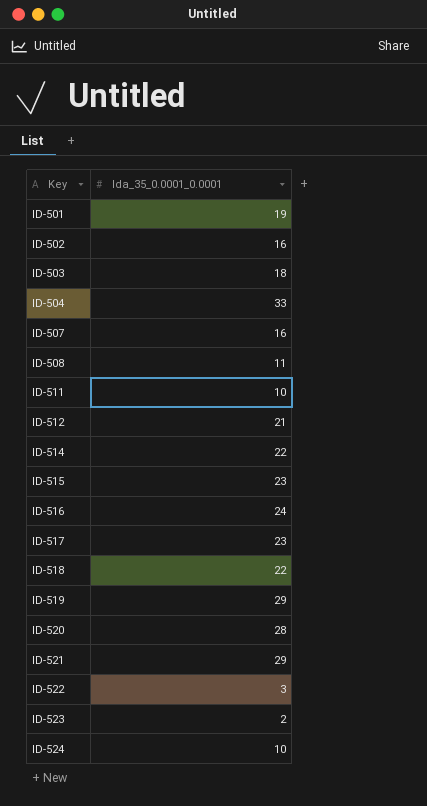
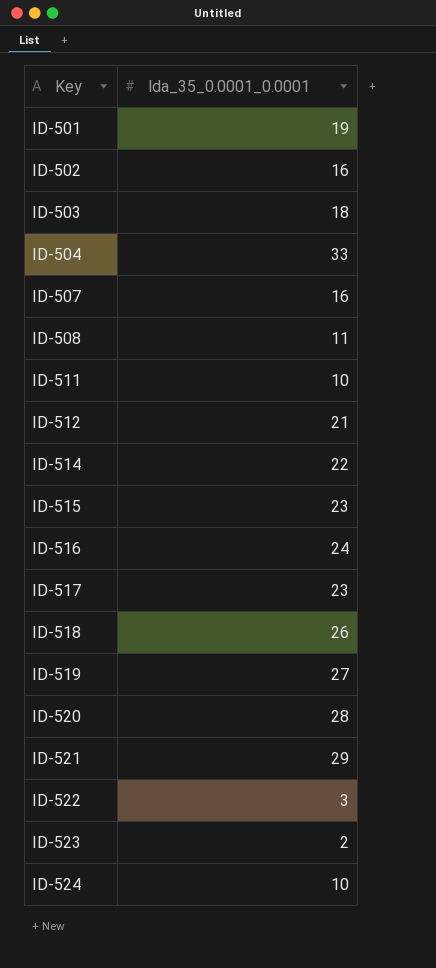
ID-518 | lda_35_0.0001_0.0001: 22 -> 26
ID-519 | lda_35_0.0001_0.0001: 29 -> 27

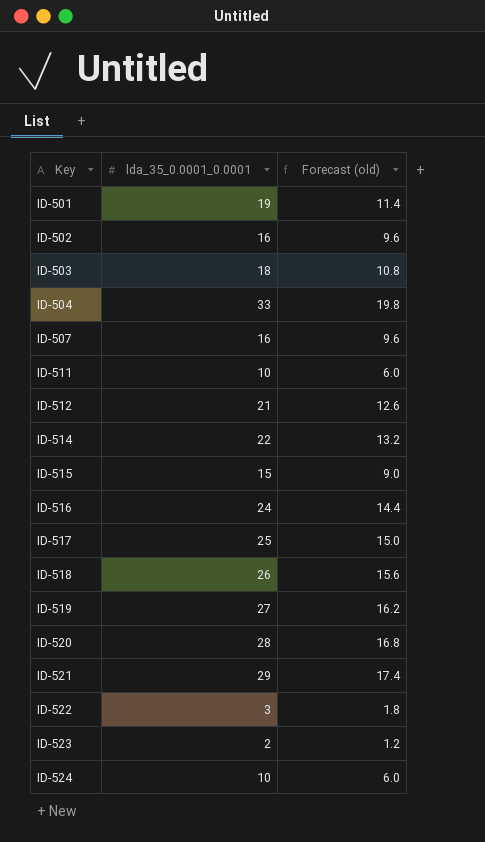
column Forecast (old) | formula: none -> [lda_35_0.0001_0.0001] * 0.6
row ID-508: 11 -> none
ID-515 | lda_35_0.0001_0.0001: 23 -> 15
ID-517 | lda_35_0.0001_0.0001: 23 -> 25

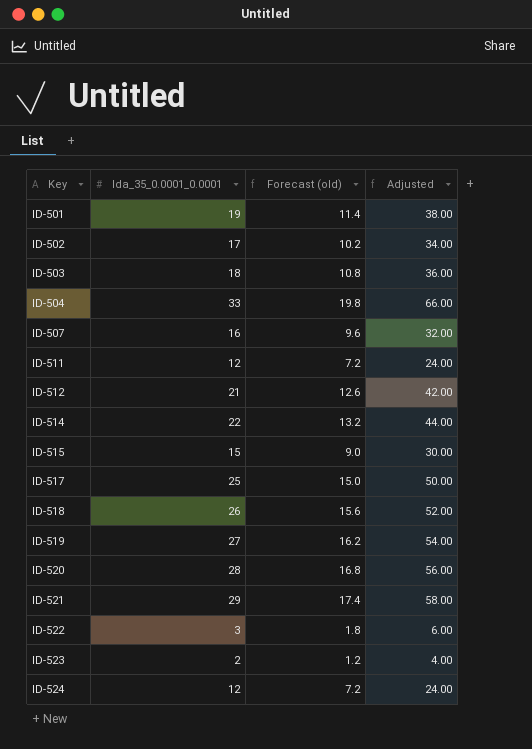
column Adjusted | formula: none -> [lda_35_0.0001_0.0001] * 2
row ID-516: 24 | 14.4 -> none
ID-502 | lda_35_0.0001_0.0001: 16 -> 17
ID-502 | Forecast (old): 9.6 -> 10.2
ID-511 | lda_35_0.0001_0.0001: 10 -> 12
ID-511 | Forecast (old): 6.0 -> 7.2
ID-524 | lda_35_0.0001_0.0001: 10 -> 12
ID-524 | Forecast (old): 6.0 -> 7.2

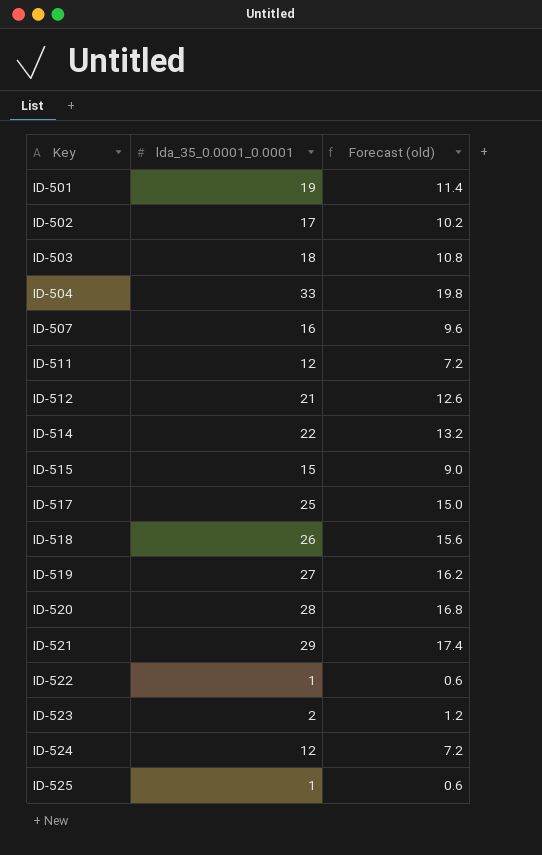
column Adjusted | formula: [lda_35_0.0001_0.0001] * 2 -> none
ID-522 | lda_35_0.0001_0.0001: 3 -> 1
ID-522 | Forecast (old): 1.8 -> 0.6
row ID-525: none -> 1 | 0.6

